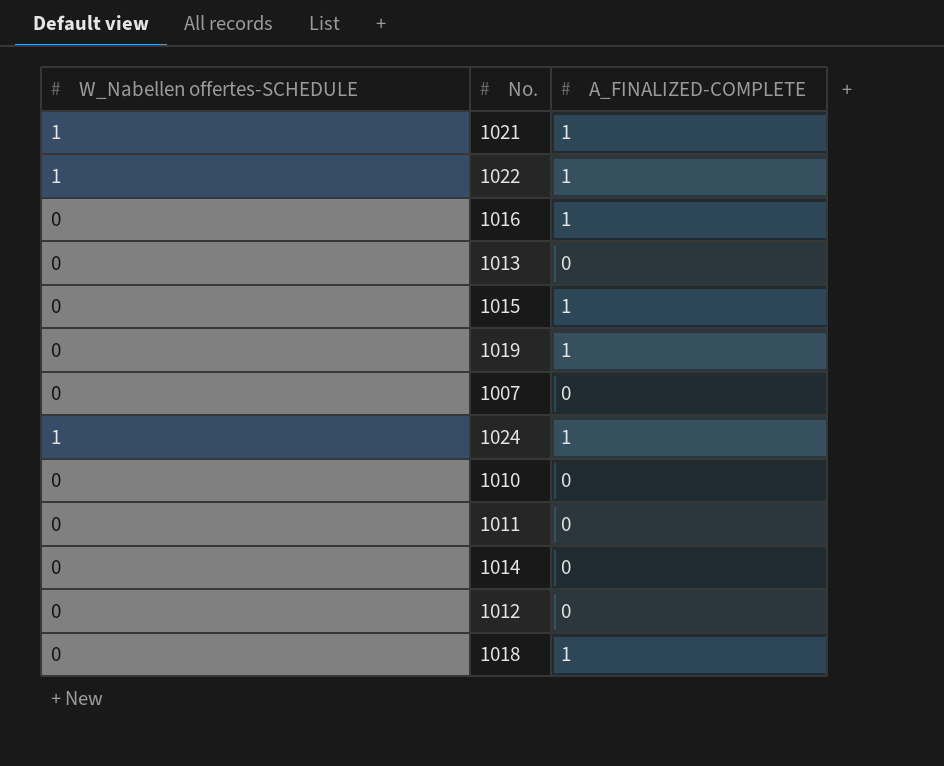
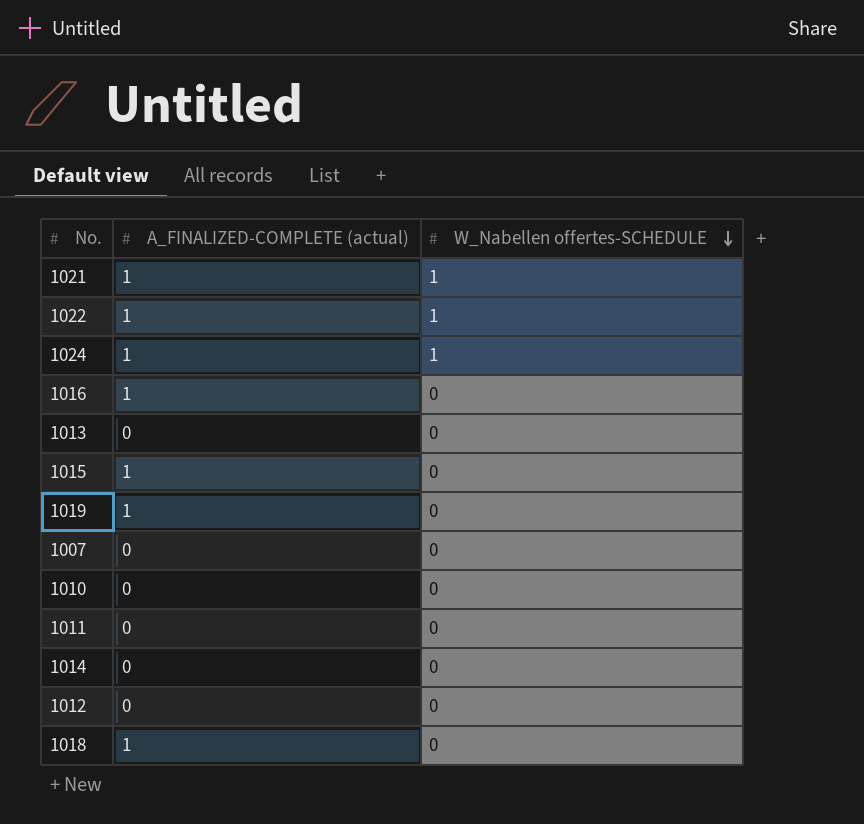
row order: none -> W_Nabellen offertes-SCHEDULE descending
column name: A_FINALIZED-COMPLETE -> A_FINALIZED-COMPLETE (actual)
column W_Nabellen offertes-SCHEDULE | position: 1 -> 3

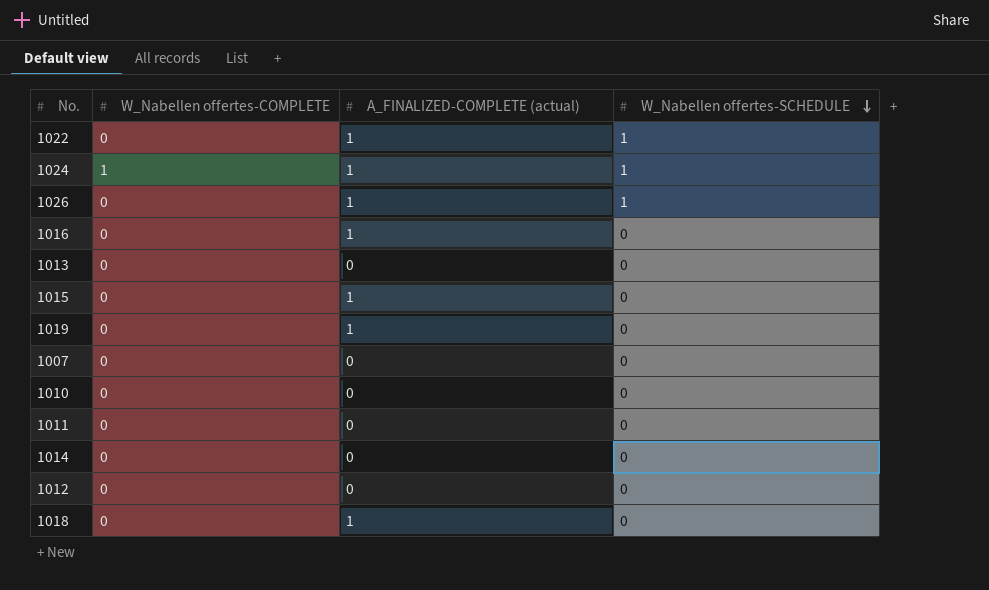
column W_Nabellen offertes-COMPLETE | position: none -> 2
row 1021: 1 | 1 -> none
row 1026: none -> 0 | 1 | 1

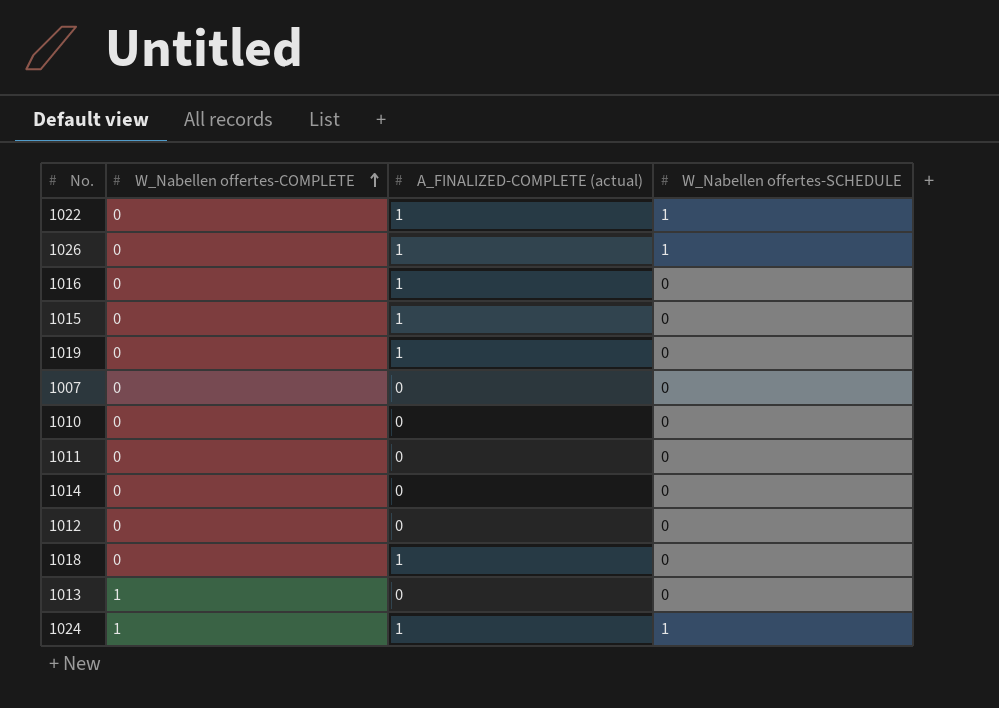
row order: W_Nabellen offertes-SCHEDULE descending -> W_Nabellen offertes-COMPLETE ascending
1013 | W_Nabellen offertes-COMPLETE: 0 -> 1

